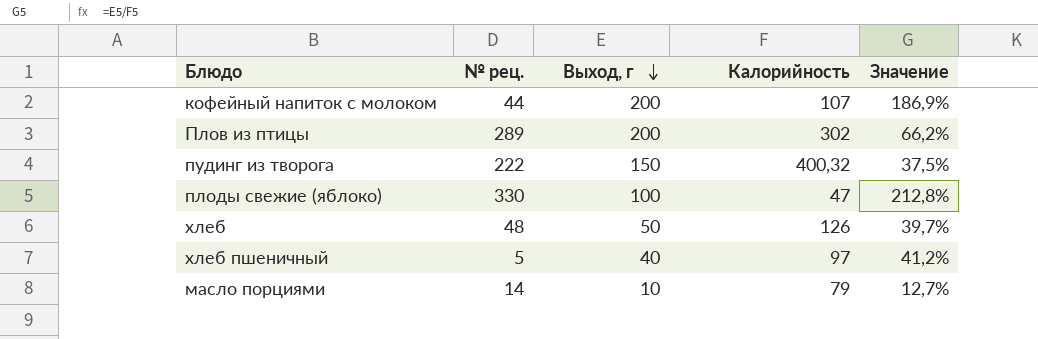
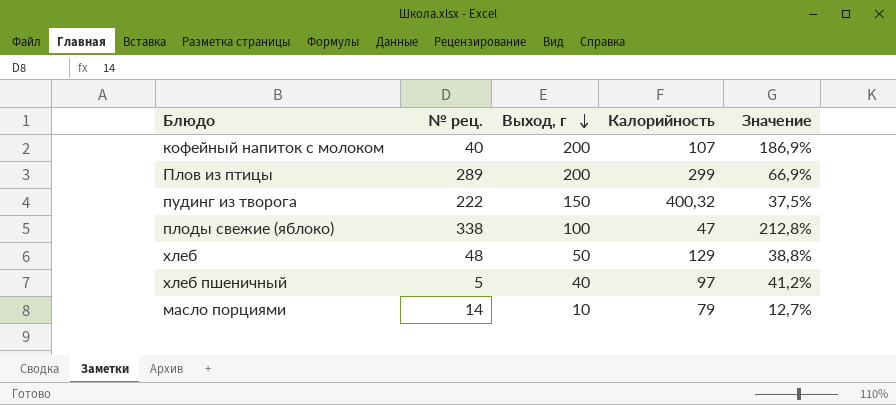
кофейный напиток с молоком | № рец.: 44 -> 40
Плов из птицы | Калорийность: 302 -> 299
Плов из птицы | Значение: 66,2% -> 66,9%
плоды свежие (яблоко) | № рец.: 330 -> 338
хлеб | Калорийность: 126 -> 129
хлеб | Значение: 39,7% -> 38,8%

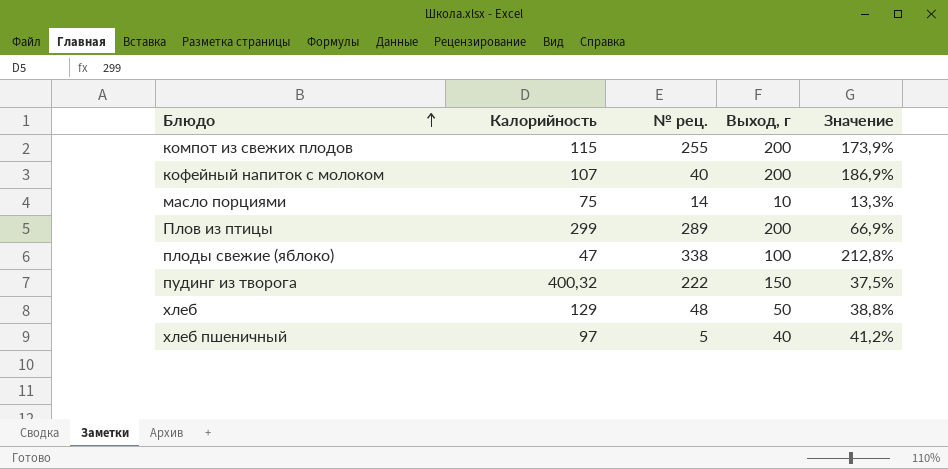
row order: Выход, г descending -> Блюдо ascending
column Калорийность | position: 4 -> 2
row компот из свежих плодов: none -> 115 | 255 | 200 | 173,9%
масло порциями | Калорийность: 79 -> 75
масло порциями | Значение: 12,7% -> 13,3%

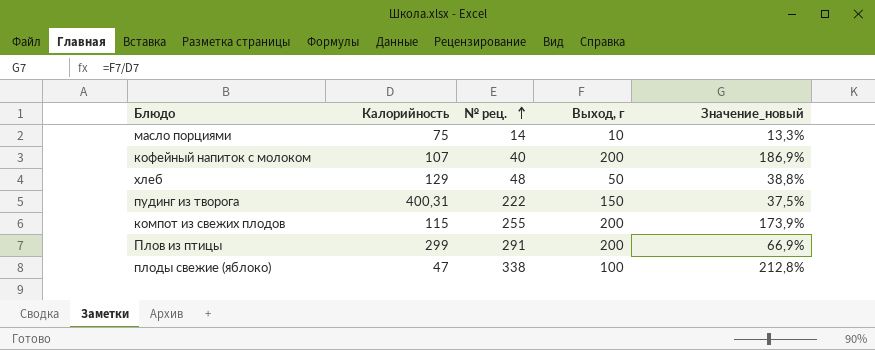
row order: Блюдо ascending -> № рец. ascending
column name: Значение -> Значение_новый
row хлеб пшеничный: 97 | 5 | 40 | 41,2% -> none
пудинг из творога | Калорийность: 400,32 -> 400,31
Плов из птицы | № рец.: 289 -> 291

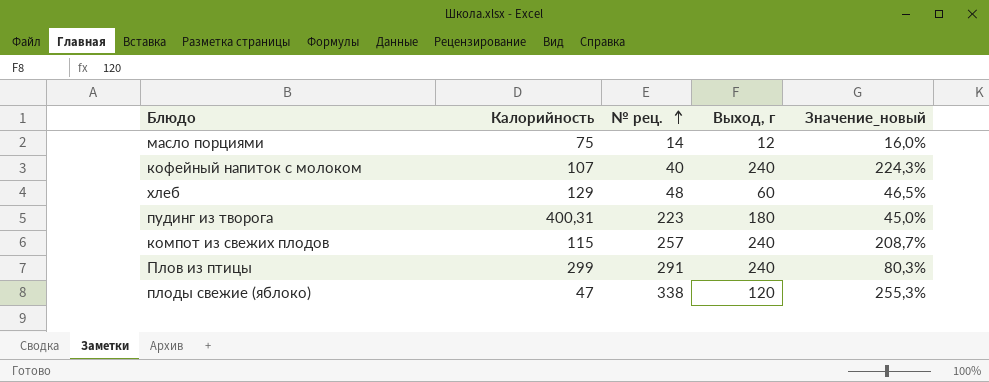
масло порциями | Выход, г: 10 -> 12
масло порциями | Значение_новый: 13,3% -> 16,0%
кофейный напиток с молоком | Выход, г: 200 -> 240
кофейный напиток с молоком | Значение_новый: 186,9% -> 224,3%
хлеб | Выход, г: 50 -> 60
хлеб | Значение_новый: 38,8% -> 46,5%
пудинг из творога | № рец.: 222 -> 223
пудинг из творога | Выход, г: 150 -> 180
пудинг из творога | Значение_новый: 37,5% -> 45,0%
компот из свежих плодов | № рец.: 255 -> 257
компот из свежих плодов | Выход, г: 200 -> 240
компот из свежих плодов | Значение_новый: 173,9% -> 208,7%
Плов из птицы | Выход, г: 200 -> 240
Плов из птицы | Значение_новый: 66,9% -> 80,3%
плоды свежие (яблоко) | Выход, г: 100 -> 120
плоды свежие (яблоко) | Значение_новый: 212,8% -> 255,3%

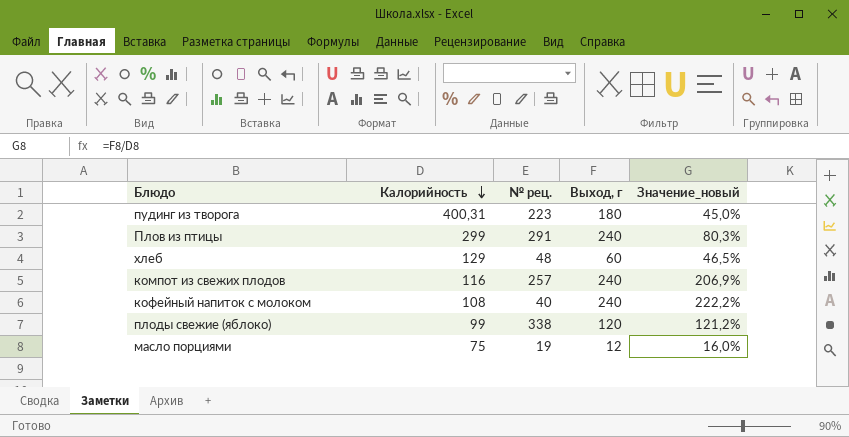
row order: № рец. ascending -> Калорийность descending
компот из свежих плодов | Калорийность: 115 -> 116
компот из свежих плодов | Значение_новый: 208,7% -> 206,9%
кофейный напиток с молоком | Калорийность: 107 -> 108
кофейный напиток с молоком | Значение_новый: 224,3% -> 222,2%
плоды свежие (яблоко) | Калорийность: 47 -> 99
плоды свежие (яблоко) | Значение_новый: 255,3% -> 121,2%
масло порциями | № рец.: 14 -> 19

